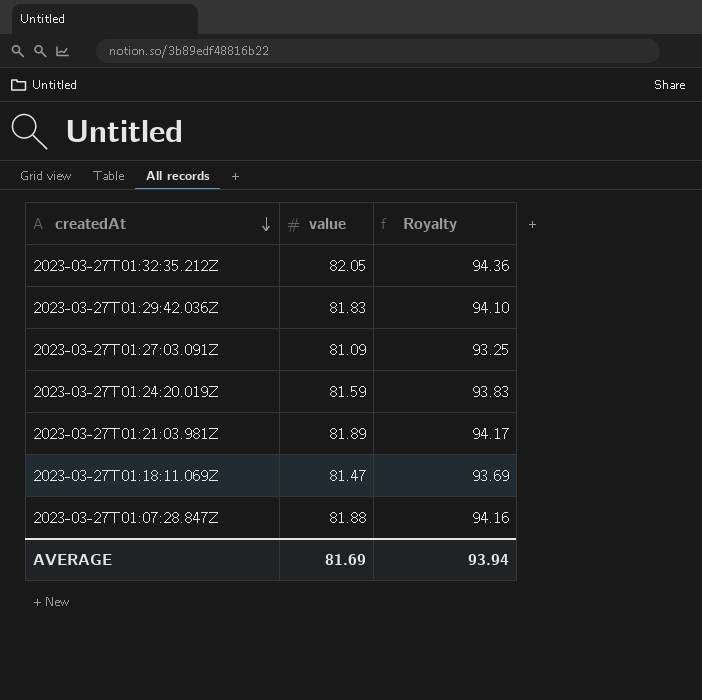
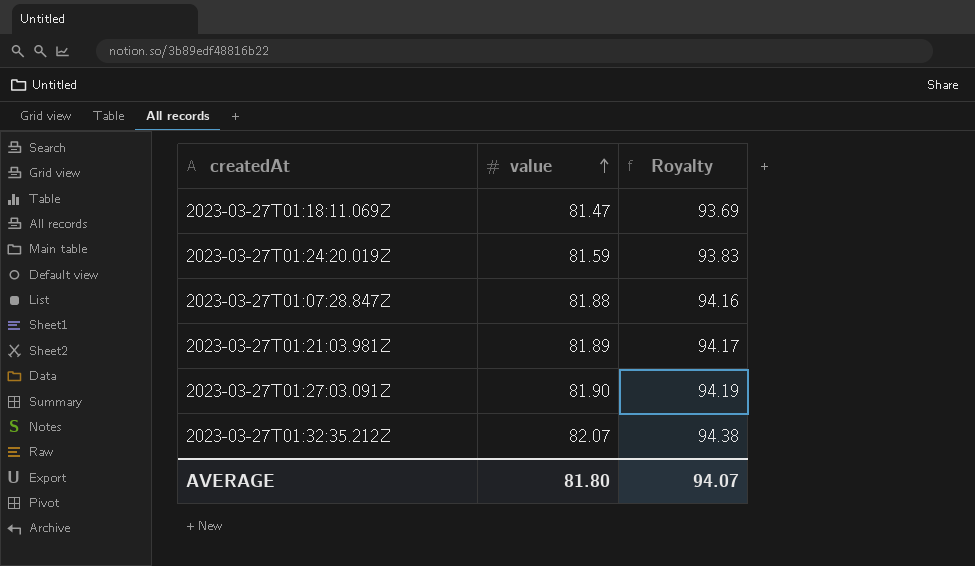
row order: createdAt descending -> value ascending
row 2023-03-27T01:29:42.036Z: 81.83 | 94.10 -> none
2023-03-27T01:27:03.091Z | value: 81.09 -> 81.90
2023-03-27T01:27:03.091Z | Royalty: 93.25 -> 94.19
2023-03-27T01:32:35.212Z | value: 82.05 -> 82.07
2023-03-27T01:32:35.212Z | Royalty: 94.36 -> 94.38
AVERAGE | value: 81.69 -> 81.80
AVERAGE | Royalty: 93.94 -> 94.07

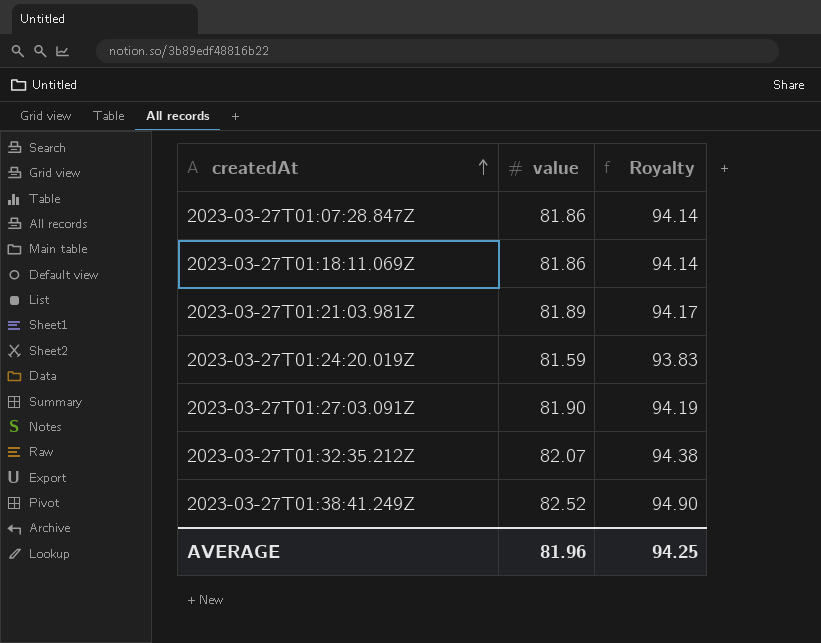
row order: value ascending -> createdAt ascending
2023-03-27T01:07:28.847Z | value: 81.88 -> 81.86
2023-03-27T01:07:28.847Z | Royalty: 94.16 -> 94.14
2023-03-27T01:18:11.069Z | value: 81.47 -> 81.86
2023-03-27T01:18:11.069Z | Royalty: 93.69 -> 94.14
row 2023-03-27T01:38:41.249Z: none -> 82.52 | 94.90
AVERAGE | value: 81.80 -> 81.96
AVERAGE | Royalty: 94.07 -> 94.25

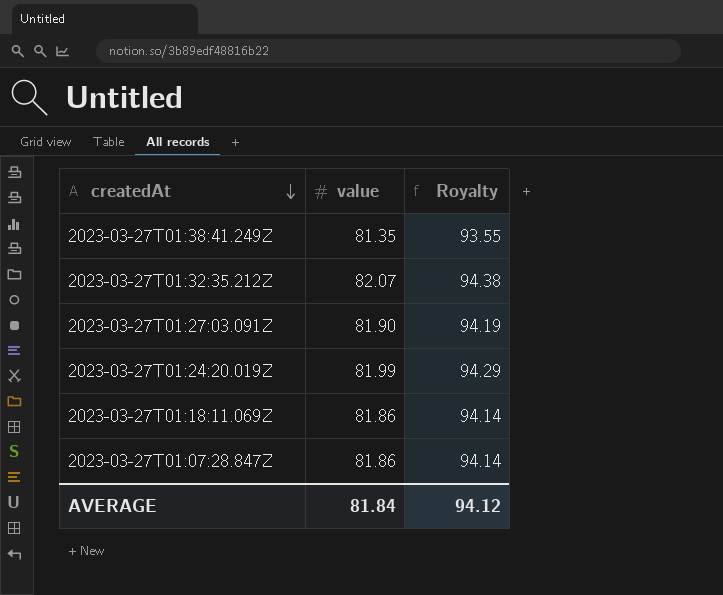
row order: createdAt ascending -> createdAt descending
row 2023-03-27T01:21:03.981Z: 81.89 | 94.17 -> none
2023-03-27T01:38:41.249Z | value: 82.52 -> 81.35
2023-03-27T01:38:41.249Z | Royalty: 94.90 -> 93.55
2023-03-27T01:24:20.019Z | value: 81.59 -> 81.99
2023-03-27T01:24:20.019Z | Royalty: 93.83 -> 94.29
AVERAGE | value: 81.96 -> 81.84
AVERAGE | Royalty: 94.25 -> 94.12

